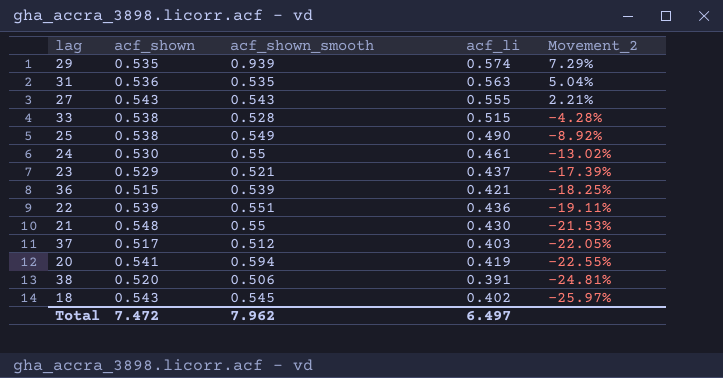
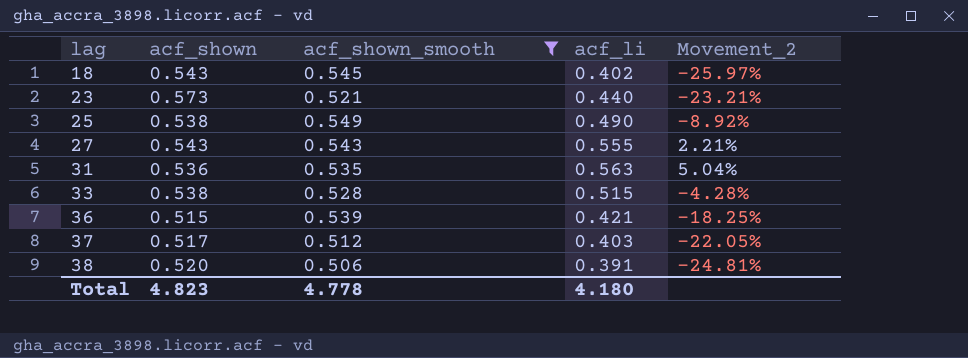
filter: none -> acf_shown_smooth <= 0.549
row order: Movement_2 descending -> lag ascending
23 | acf_shown: 0.529 -> 0.573
23 | acf_li: 0.437 -> 0.440
23 | Movement_2: -17.39% -> -23.21%
Total | acf_shown: 7.472 -> 4.823
Total | acf_shown_smooth: 7.962 -> 4.778
Total | acf_li: 6.497 -> 4.180

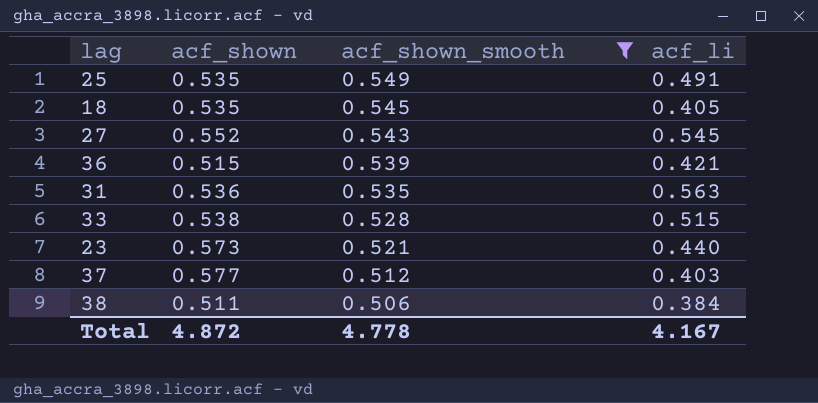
row order: lag ascending -> acf_shown_smooth descending
column Movement_2 | formula: ([acf_li] - [acf_shown]) / [acf_shown] -> none
25 | acf_shown: 0.538 -> 0.535
25 | acf_li: 0.490 -> 0.491
18 | acf_shown: 0.543 -> 0.535
18 | acf_li: 0.402 -> 0.405
27 | acf_shown: 0.543 -> 0.552
27 | acf_li: 0.555 -> 0.545
37 | acf_shown: 0.517 -> 0.577
38 | acf_shown: 0.520 -> 0.511
38 | acf_li: 0.391 -> 0.384
Total | acf_shown: 4.823 -> 4.872
Total | acf_li: 4.180 -> 4.167

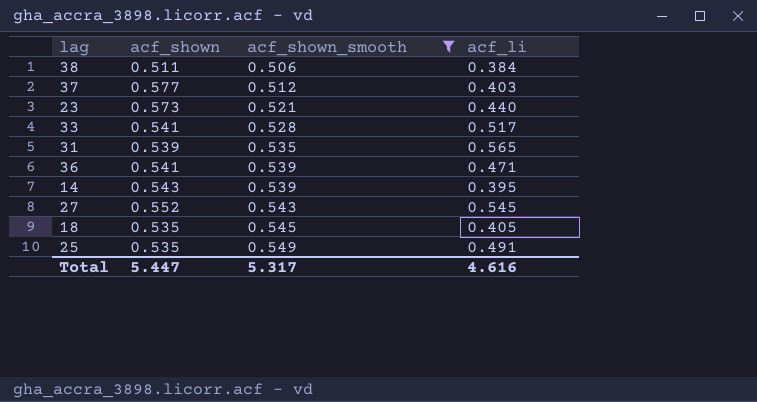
row order: acf_shown_smooth descending -> acf_shown_smooth ascending
33 | acf_shown: 0.538 -> 0.541
33 | acf_li: 0.515 -> 0.517
31 | acf_shown: 0.536 -> 0.539
31 | acf_li: 0.563 -> 0.565
36 | acf_shown: 0.515 -> 0.541
36 | acf_li: 0.421 -> 0.471
row 14: none -> 0.543 | 0.539 | 0.395
Total | acf_shown: 4.872 -> 5.447
Total | acf_shown_smooth: 4.778 -> 5.317
Total | acf_li: 4.167 -> 4.616

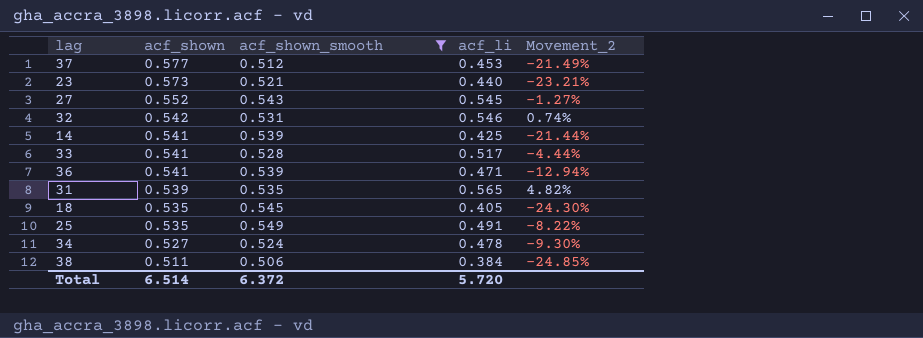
row order: acf_shown_smooth ascending -> acf_shown descending
column Movement_2 | formula: none -> ([acf_li] - [acf_shown]) / [acf_shown]
37 | acf_li: 0.403 -> 0.453
row 32: none -> 0.542 | 0.531 | 0.546 | 0.74%
14 | acf_shown: 0.543 -> 0.541
14 | acf_li: 0.395 -> 0.425
row 34: none -> 0.527 | 0.524 | 0.478 | -9.30%
Total | acf_shown: 5.447 -> 6.514
Total | acf_shown_smooth: 5.317 -> 6.372
Total | acf_li: 4.616 -> 5.720

